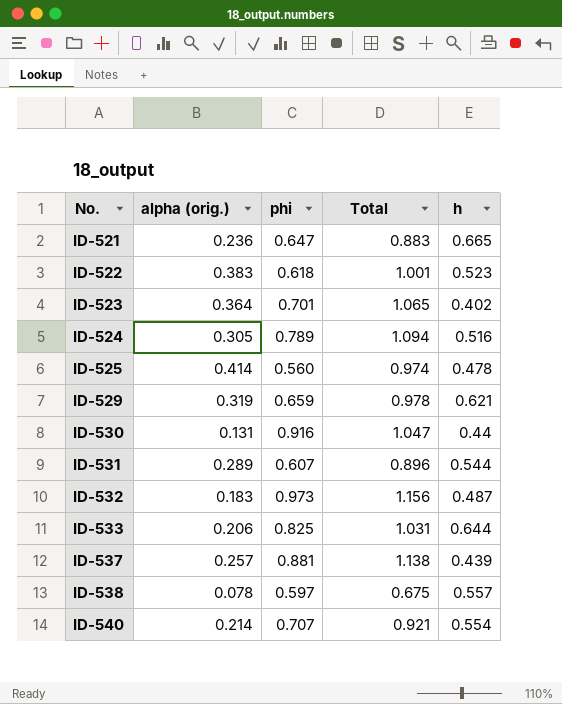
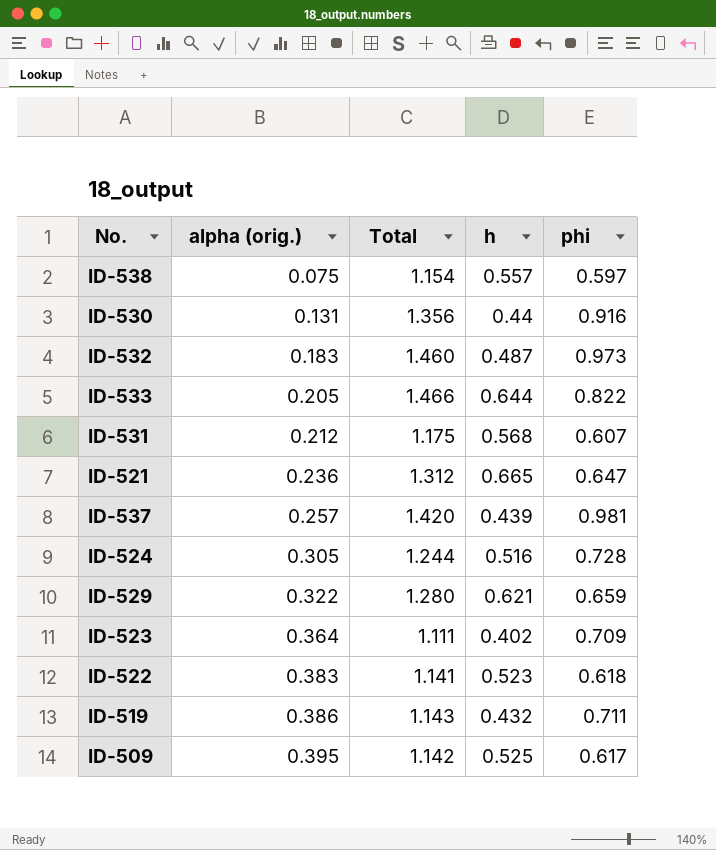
row order: No. ascending -> alpha (orig.) ascending
column Total | formula: [alpha (orig.)] + [phi] -> [h] + [phi]
column phi | position: 3 -> 5
row ID-525: 0.414 | 0.560 | 0.974 | 0.478 -> none
row ID-540: 0.214 | 0.707 | 0.921 | 0.554 -> none
ID-538 | alpha (orig.): 0.078 -> 0.075
ID-533 | alpha (orig.): 0.206 -> 0.205
ID-533 | phi: 0.825 -> 0.822
ID-531 | alpha (orig.): 0.289 -> 0.212
ID-531 | h: 0.544 -> 0.568
ID-537 | phi: 0.881 -> 0.981
ID-524 | phi: 0.789 -> 0.728
ID-529 | alpha (orig.): 0.319 -> 0.322
ID-523 | phi: 0.701 -> 0.709
row ID-519: none -> 0.386 | 1.143 | 0.432 | 0.711
row ID-509: none -> 0.395 | 1.142 | 0.525 | 0.617

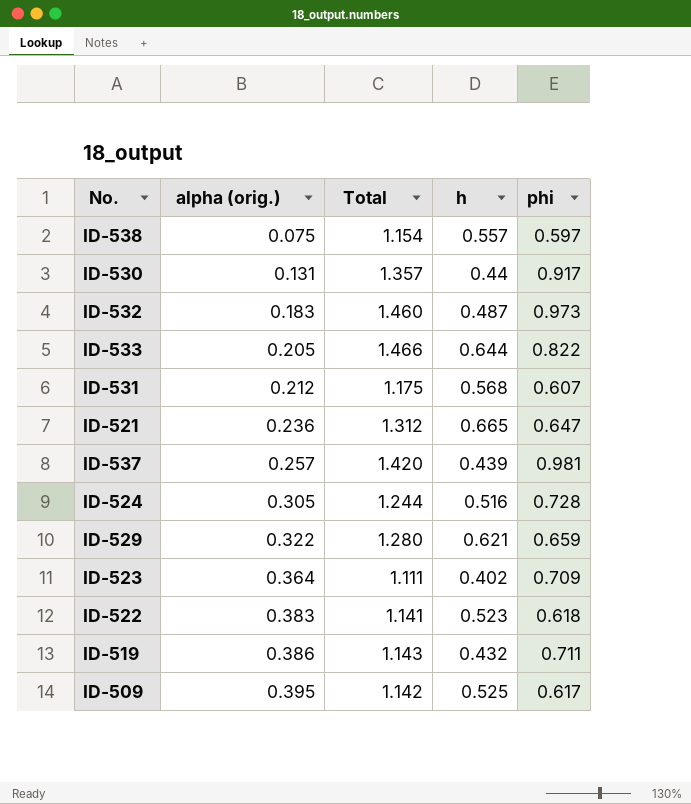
ID-530 | Total: 1.356 -> 1.357
ID-530 | phi: 0.916 -> 0.917

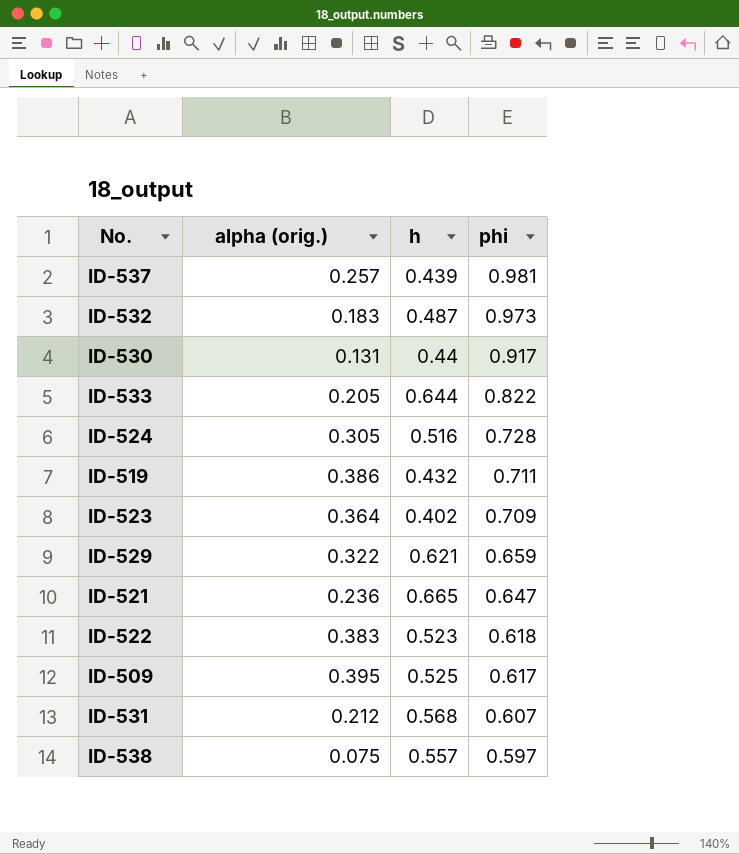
row order: alpha (orig.) ascending -> phi descending
column Total | formula: [h] + [phi] -> none

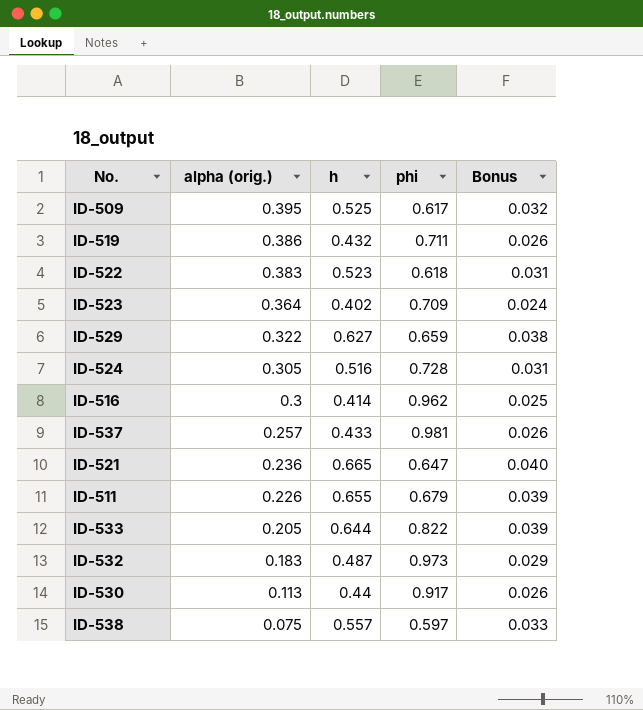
row order: phi descending -> alpha (orig.) descending
column Bonus | formula: none -> [h] * 0.06
row ID-531: 0.212 | 0.568 | 0.607 -> none
ID-529 | h: 0.621 -> 0.627
row ID-516: none -> 0.3 | 0.414 | 0.962 | 0.025
ID-537 | h: 0.439 -> 0.433
row ID-511: none -> 0.226 | 0.655 | 0.679 | 0.039
ID-530 | alpha (orig.): 0.131 -> 0.113

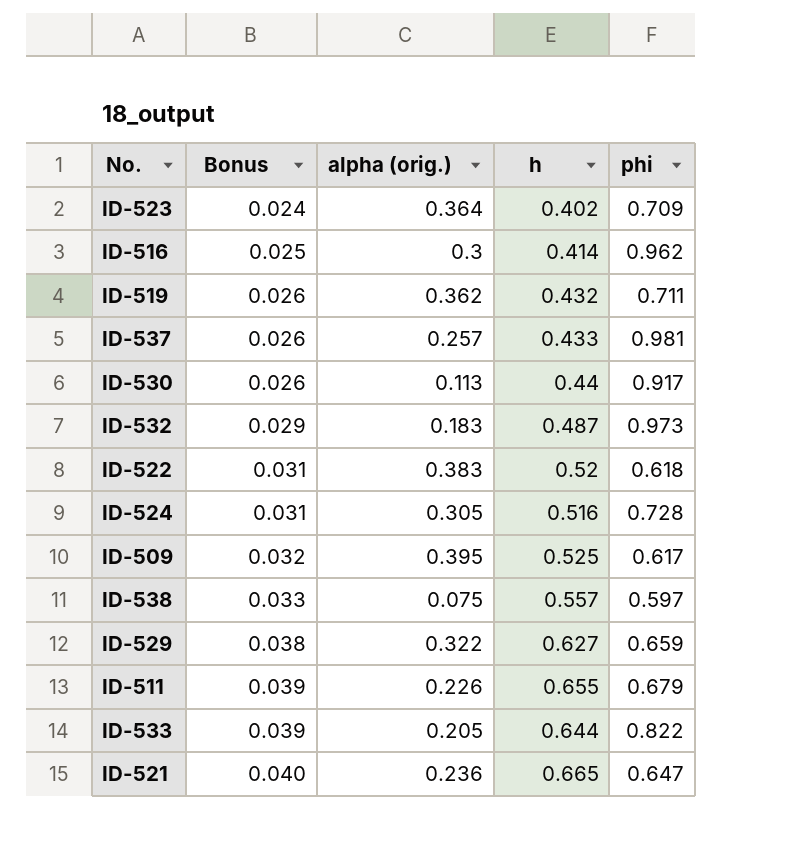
row order: alpha (orig.) descending -> Bonus ascending
column Bonus | position: 5 -> 2
ID-519 | alpha (orig.): 0.386 -> 0.362
ID-522 | h: 0.523 -> 0.52

